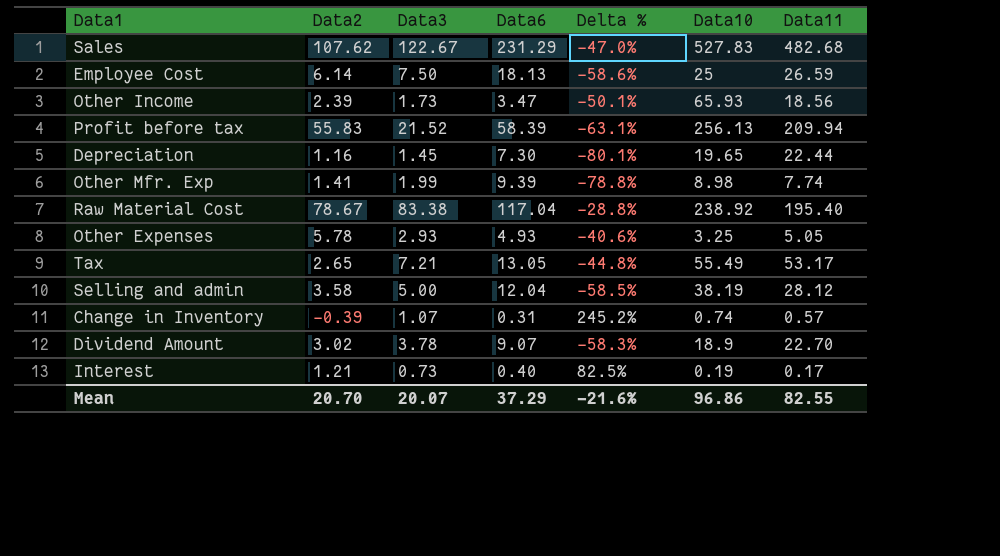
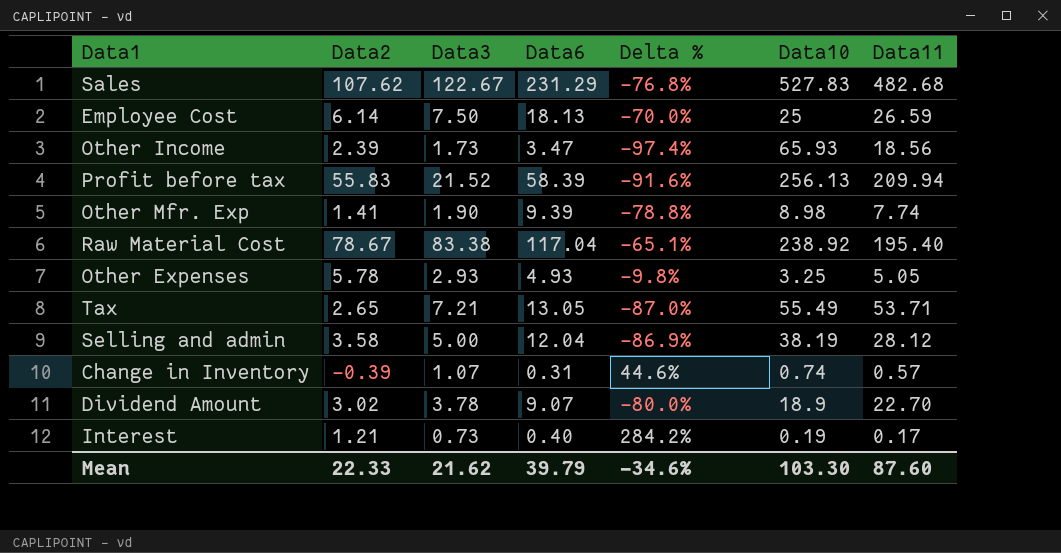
column Delta % | formula: ([Data3] - [Data6]) / [Data6] -> ([Data3] - [Data10]) / [Data10]
row Depreciation: 1.16 | 1.45 | 7.30 | -80.1% | 19.65 | 22.44 -> none
Other Mfr. Exp | Data3: 1.99 -> 1.90
Tax | Data11: 53.17 -> 53.71
Mean | Data2: 20.70 -> 22.33
Mean | Data3: 20.07 -> 21.62
Mean | Data6: 37.29 -> 39.79
Mean | Delta %: -21.6% -> -34.6%
Mean | Data10: 96.86 -> 103.30
Mean | Data11: 82.55 -> 87.60

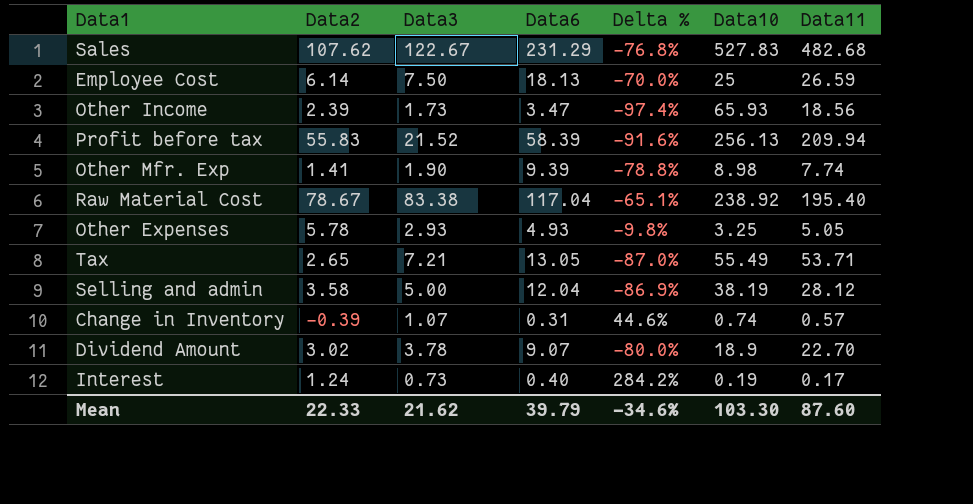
Interest | Data2: 1.21 -> 1.24

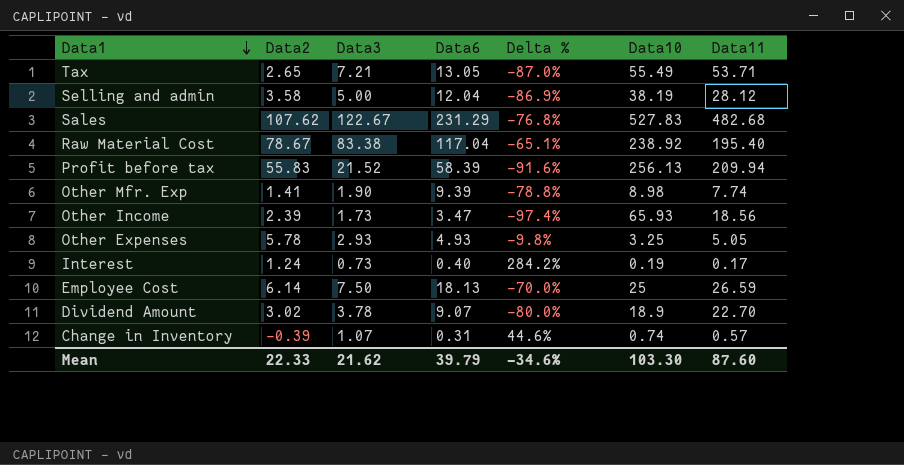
row order: none -> Data1 descending

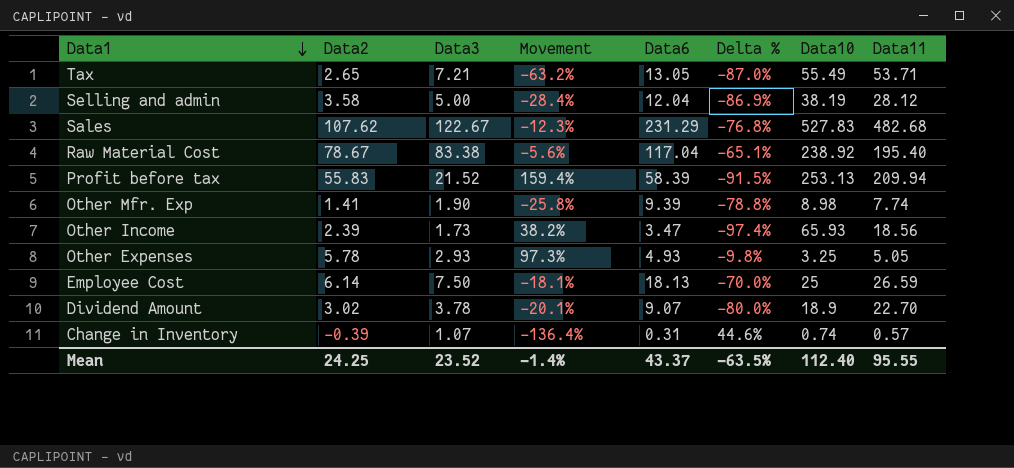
column Movement | formula: none -> ([Data2] - [Data3]) / [Data3]
row Interest: 1.24 | 0.73 | 0.40 | 284.2% | 0.19 | 0.17 -> none
Profit before tax | Delta %: -91.6% -> -91.5%
Profit before tax | Data10: 256.13 -> 253.13
Mean | Data2: 22.33 -> 24.25
Mean | Data3: 21.62 -> 23.52
Mean | Data6: 39.79 -> 43.37
Mean | Delta %: -34.6% -> -63.5%
Mean | Data10: 103.30 -> 112.40
Mean | Data11: 87.60 -> 95.55

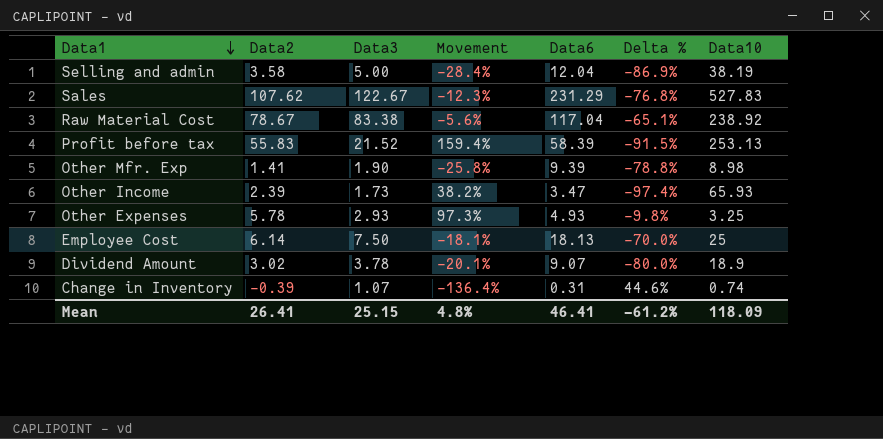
column Data11 | position: 8 -> none
row Tax: 2.65 | 7.21 | -63.2% | 13.05 | -87.0% | 55.49 | 53.71 -> none
Mean | Data2: 24.25 -> 26.41
Mean | Data3: 23.52 -> 25.15
Mean | Movement: -1.4% -> 4.8%
Mean | Data6: 43.37 -> 46.41
Mean | Delta %: -63.5% -> -61.2%
Mean | Data10: 112.40 -> 118.09

